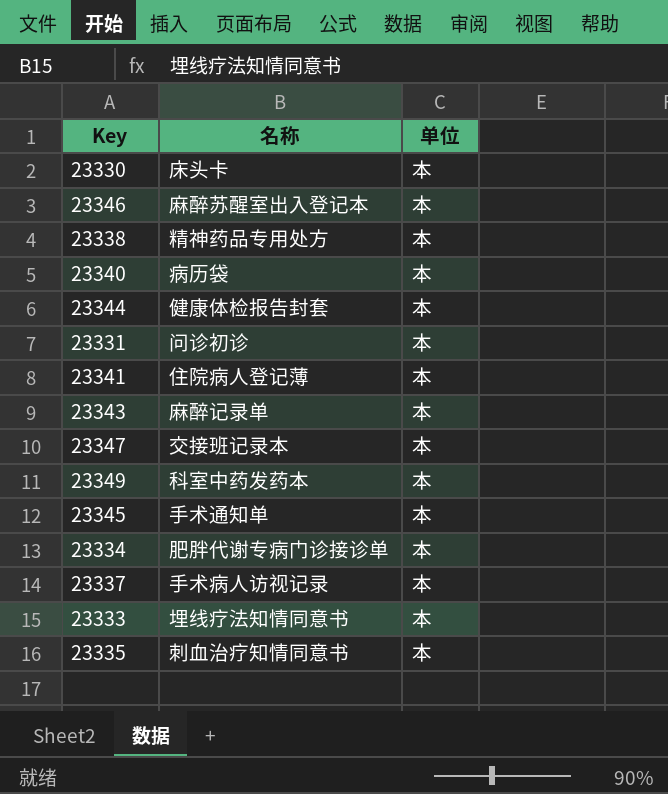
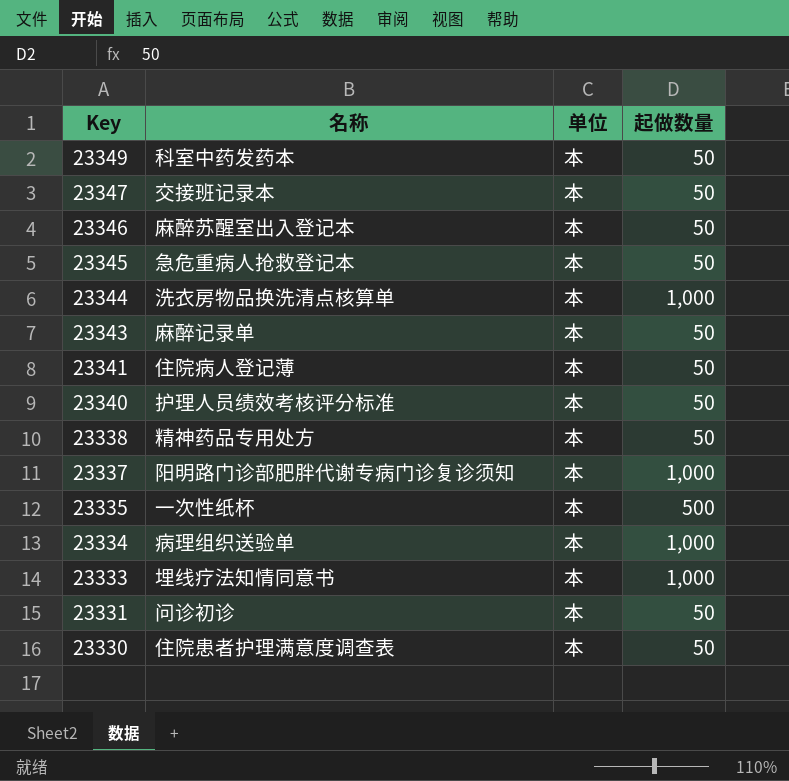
row order: none -> Key descending
column 起做数量 | position: none -> 4
23345 | 名称: 手术通知单 -> 急危重病人抢救登记本
23344 | 名称: 健康体检报告封套 -> 洗衣房物品换洗清点核算单
23340 | 名称: 病历袋 -> 护理人员绩效考核评分标准
23337 | 名称: 手术病人访视记录 -> 阳明路门诊部肥胖代谢专病门诊复诊须知
23335 | 名称: 刺血治疗知情同意书 -> 一次性纸杯
23334 | 名称: 肥胖代谢专病门诊接诊单 -> 病理组织送验单
23330 | 名称: 床头卡 -> 住院患者护理满意度调查表

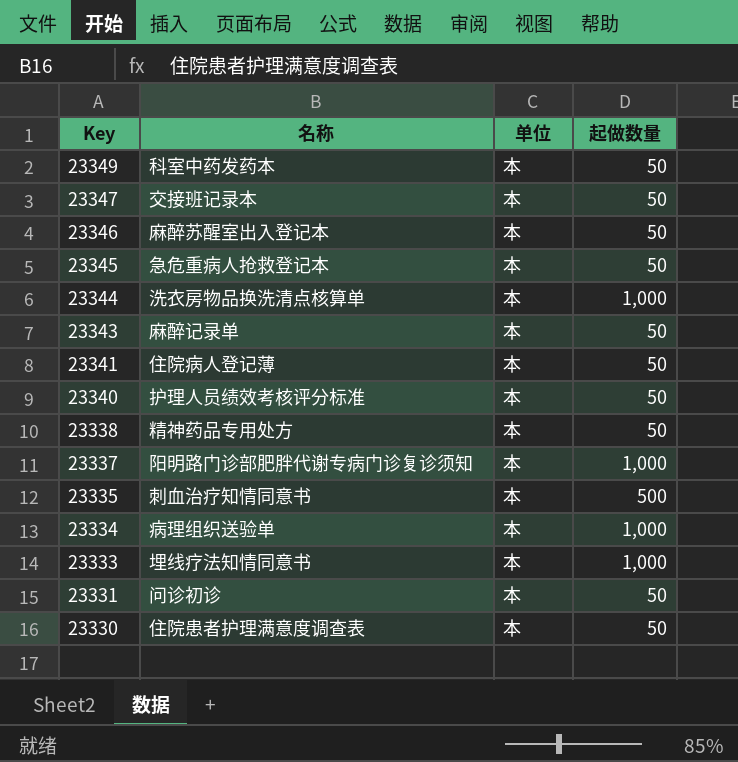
23335 | 名称: 一次性纸杯 -> 刺血治疗知情同意书

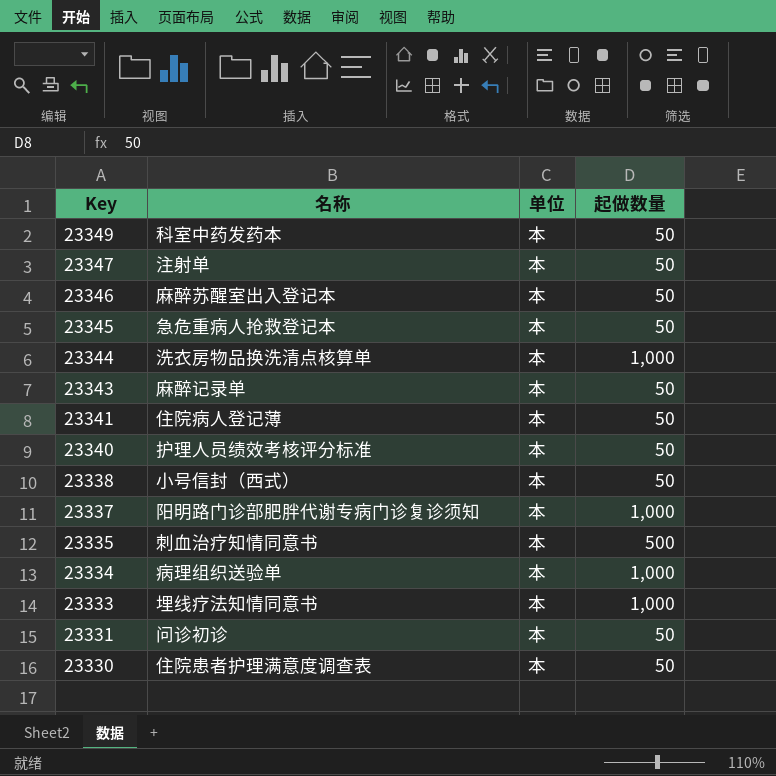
23347 | 名称: 交接班记录本 -> 注射单
23338 | 名称: 精神药品专用处方 -> 小号信封（西式）

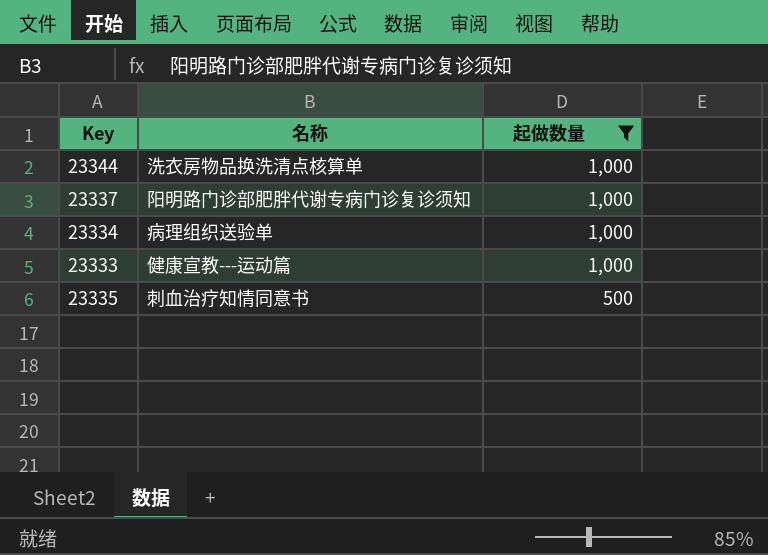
filter: none -> 起做数量 != 50
row order: Key descending -> 起做数量 descending
column 单位 | position: 3 -> none
23333 | 名称: 埋线疗法知情同意书 -> 健康宣教---运动篇

